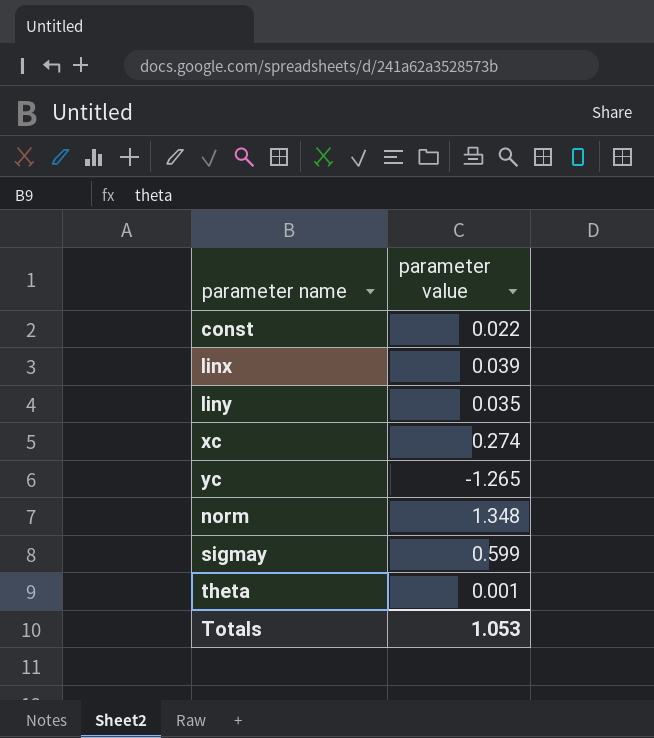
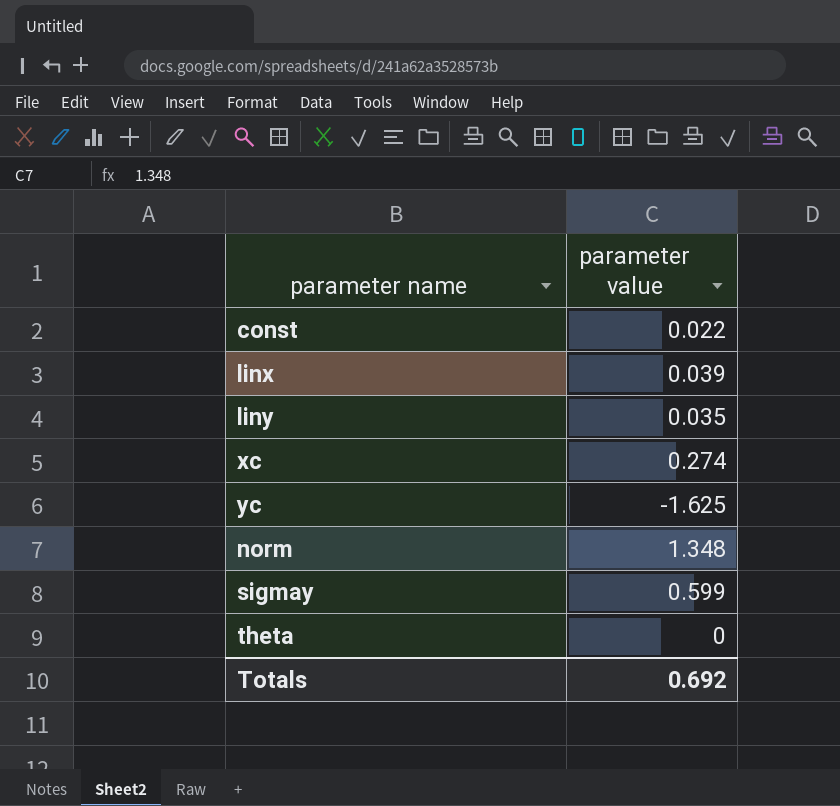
yc | parameter value: -1.265 -> -1.625
theta | parameter value: 0.001 -> 0
Totals | parameter value: 1.053 -> 0.692

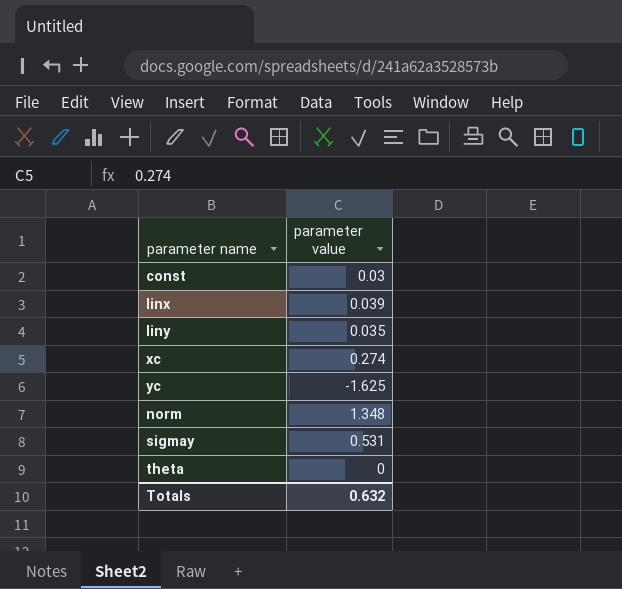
const | parameter value: 0.022 -> 0.03
sigmay | parameter value: 0.599 -> 0.531
Totals | parameter value: 0.692 -> 0.632

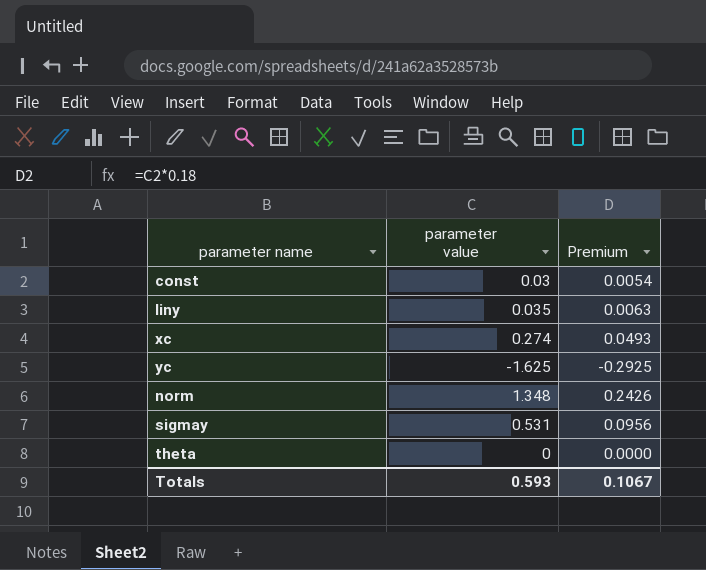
column Premium | formula: none -> [parameter value] * 0.18
row linx: 0.039 -> none
Totals | parameter value: 0.632 -> 0.593

